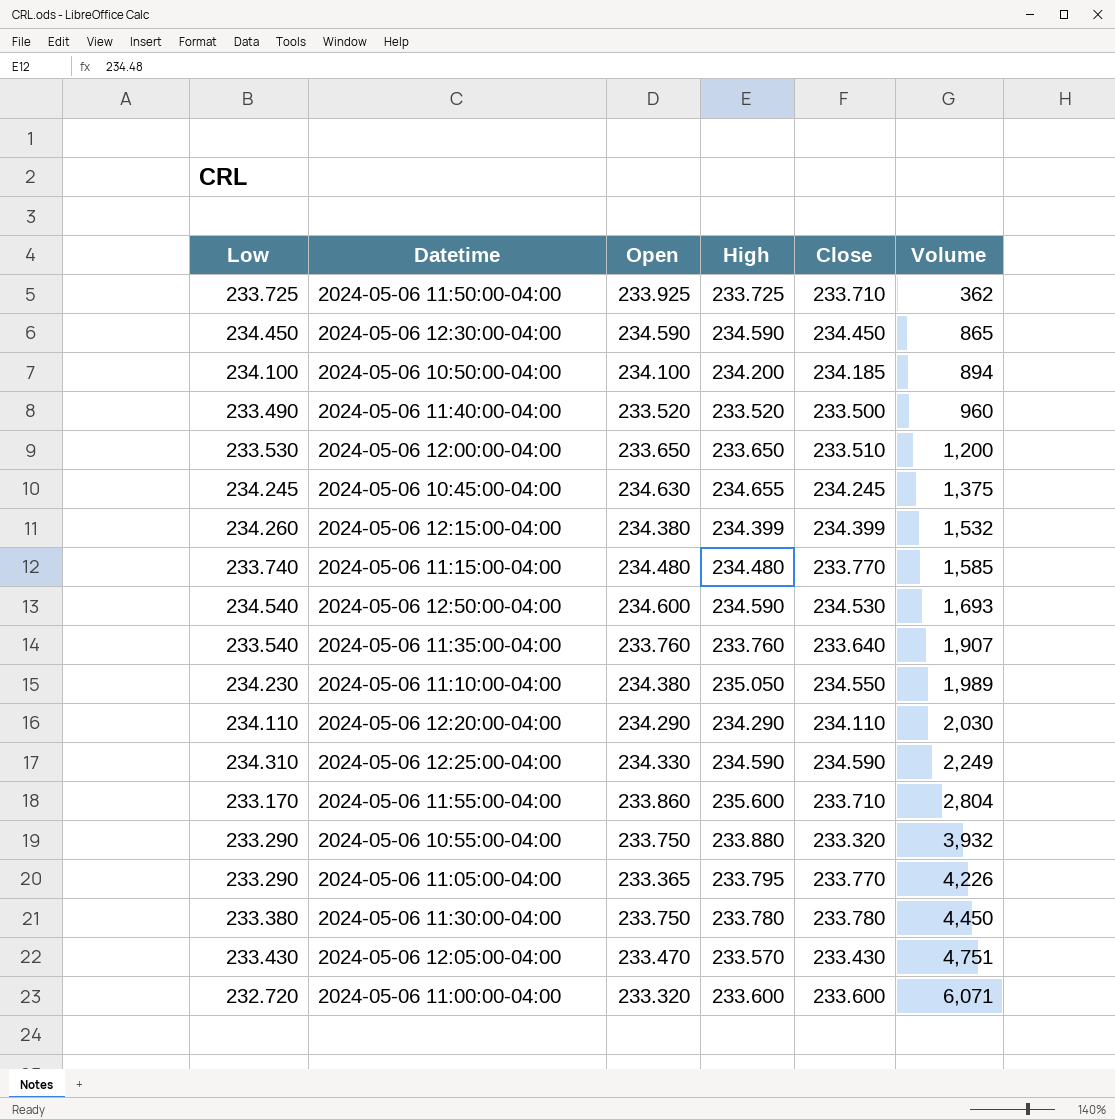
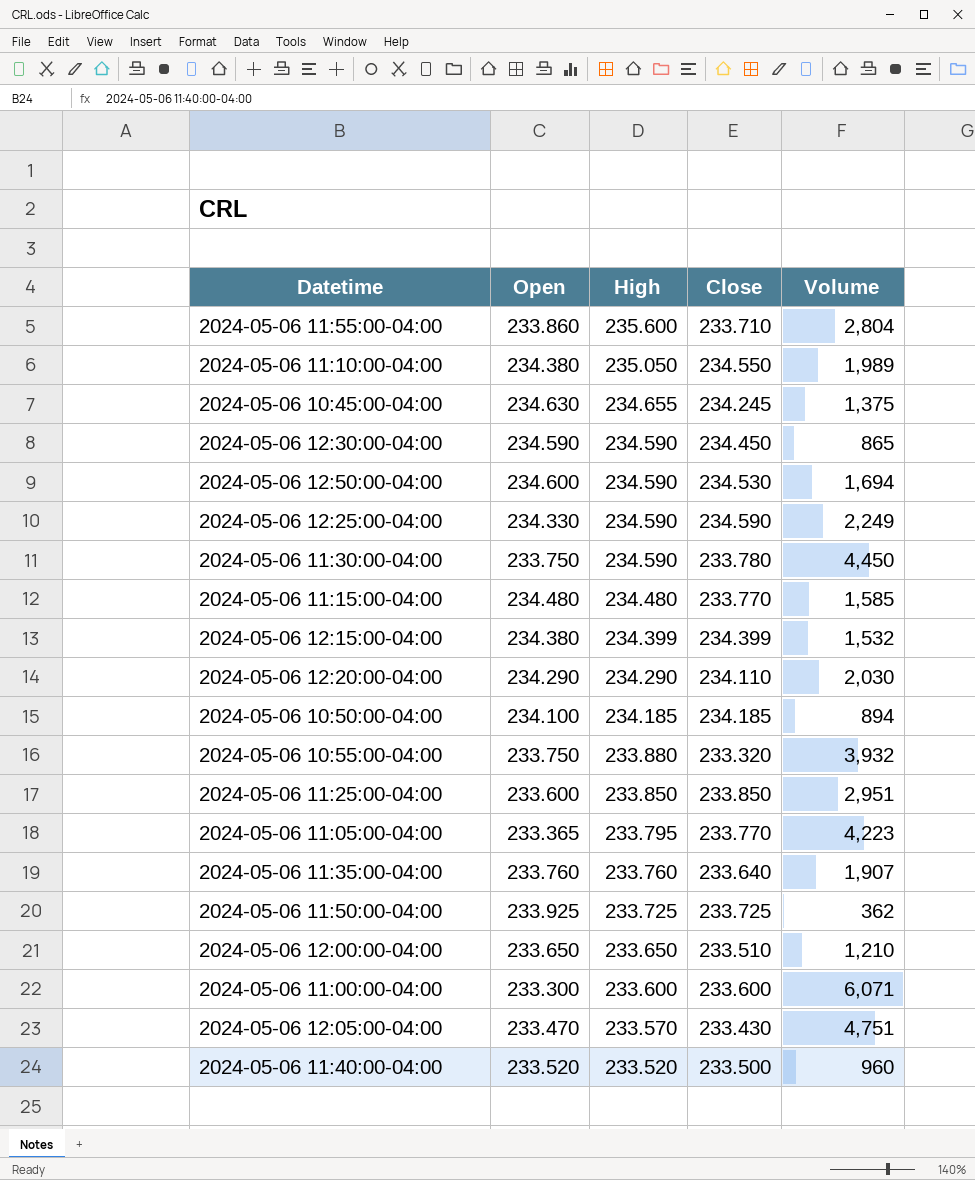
row order: Volume ascending -> High descending
column Low | position: 1 -> none
2024-05-06 12:50:00-04:00 | Volume: 1,693 -> 1,694
2024-05-06 11:30:00-04:00 | High: 233.780 -> 234.590
2024-05-06 10:50:00-04:00 | High: 234.200 -> 234.185
row 2024-05-06 11:25:00-04:00: none -> 233.600 | 233.850 | 233.850 | 2,951
2024-05-06 11:05:00-04:00 | Volume: 4,226 -> 4,223
2024-05-06 11:50:00-04:00 | Close: 233.710 -> 233.725
2024-05-06 12:00:00-04:00 | Volume: 1,200 -> 1,210
2024-05-06 11:00:00-04:00 | Open: 233.320 -> 233.300

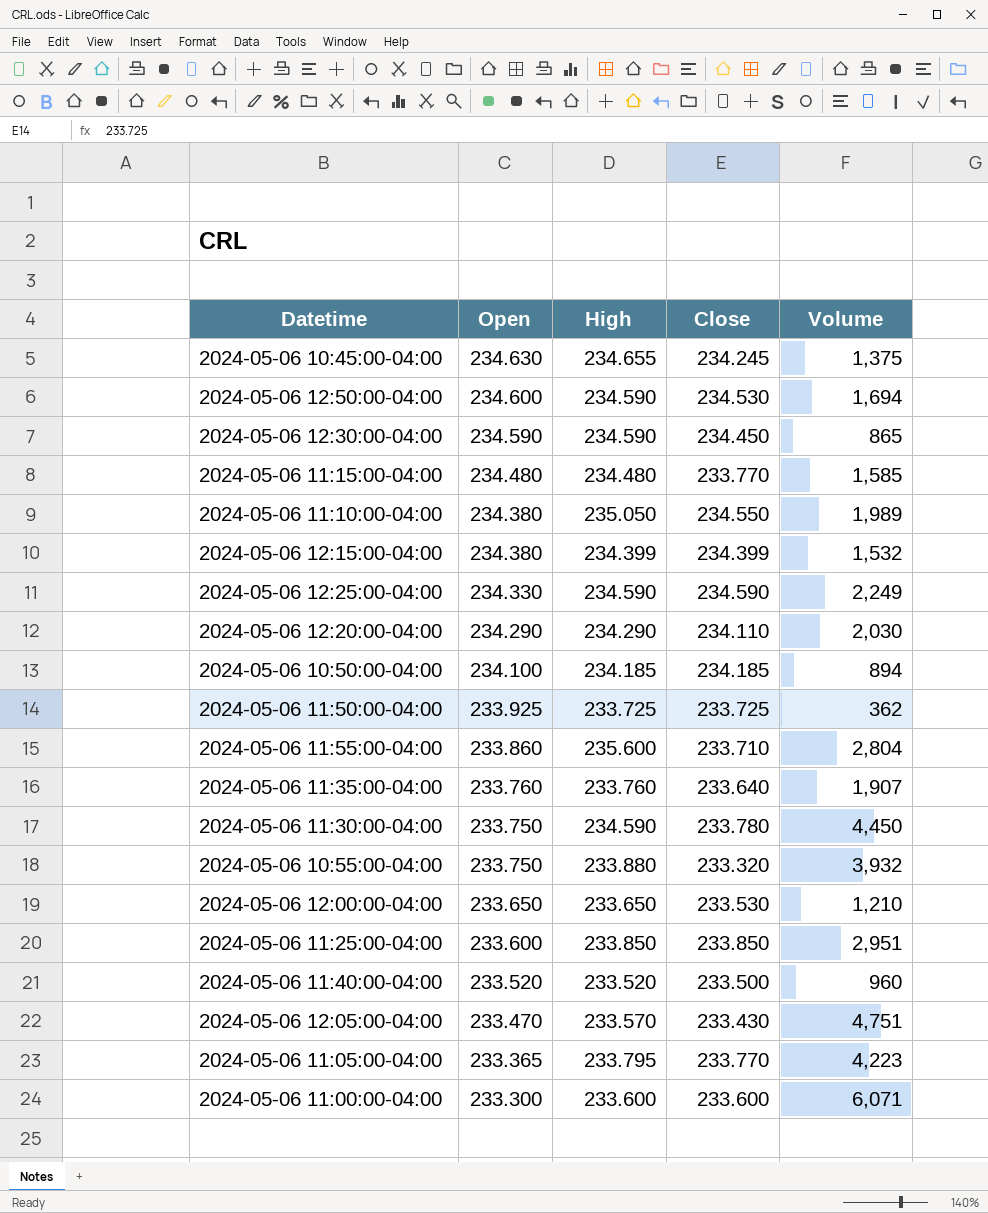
row order: High descending -> Open descending
2024-05-06 12:00:00-04:00 | Close: 233.510 -> 233.530

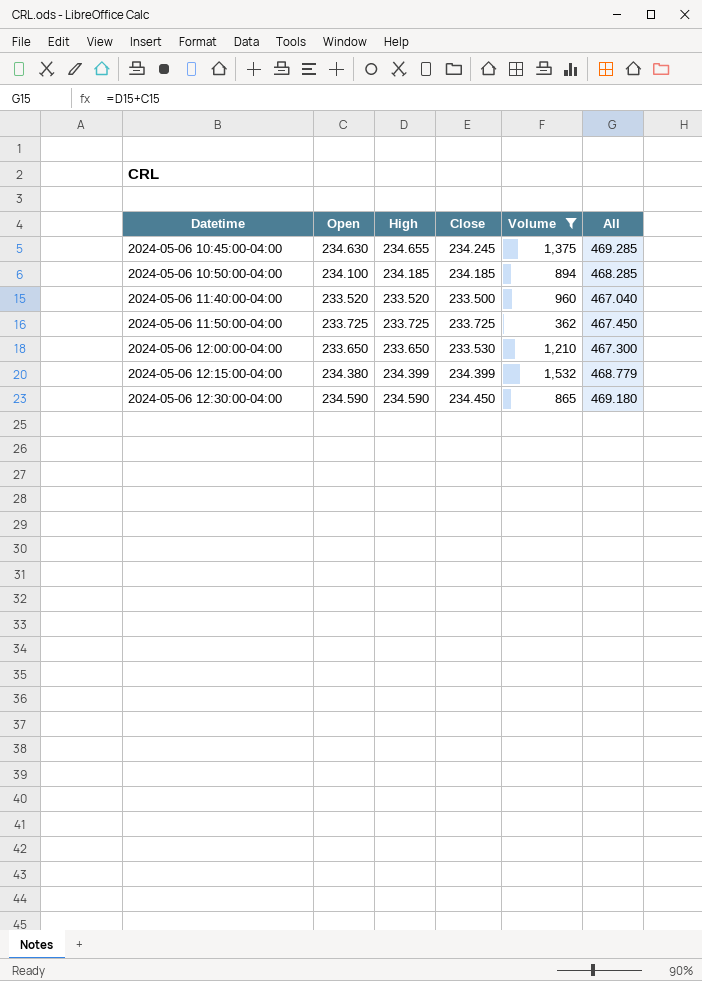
filter: none -> Volume <= 1,532
row order: Open descending -> Datetime ascending
column All | formula: none -> [Open] + [High]
2024-05-06 11:50:00-04:00 | Open: 233.925 -> 233.725

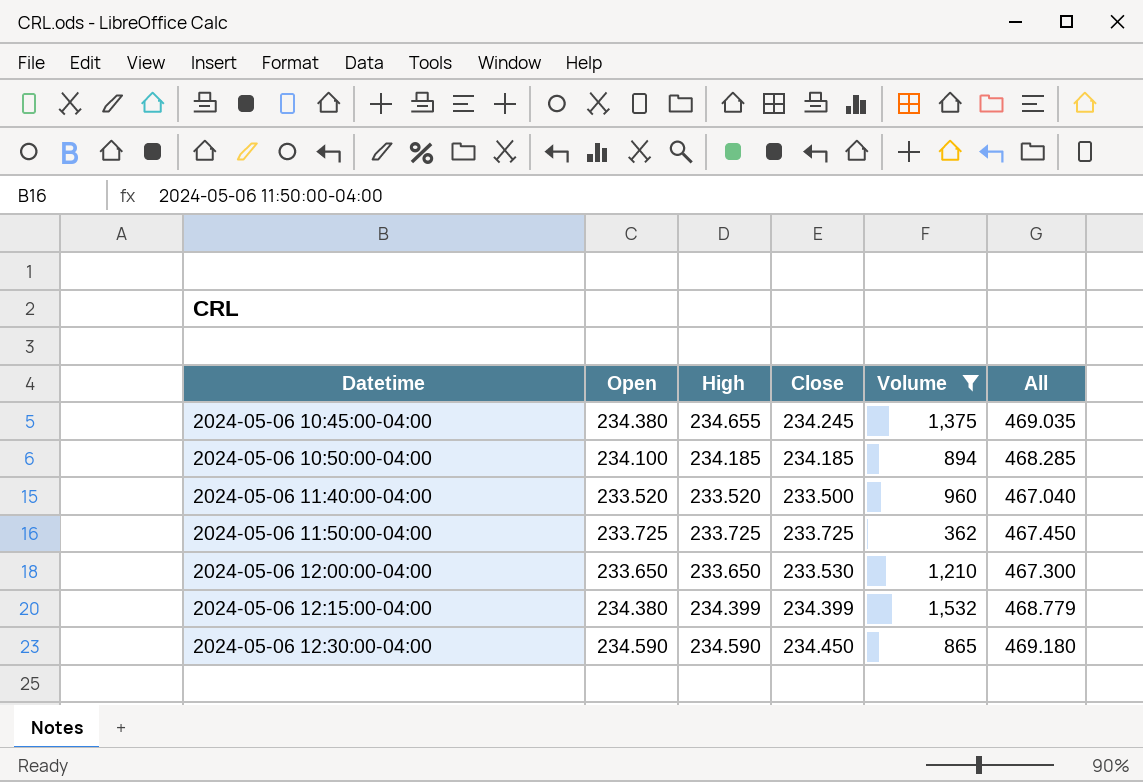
2024-05-06 10:45:00-04:00 | Open: 234.630 -> 234.380
2024-05-06 10:45:00-04:00 | All: 469.285 -> 469.035

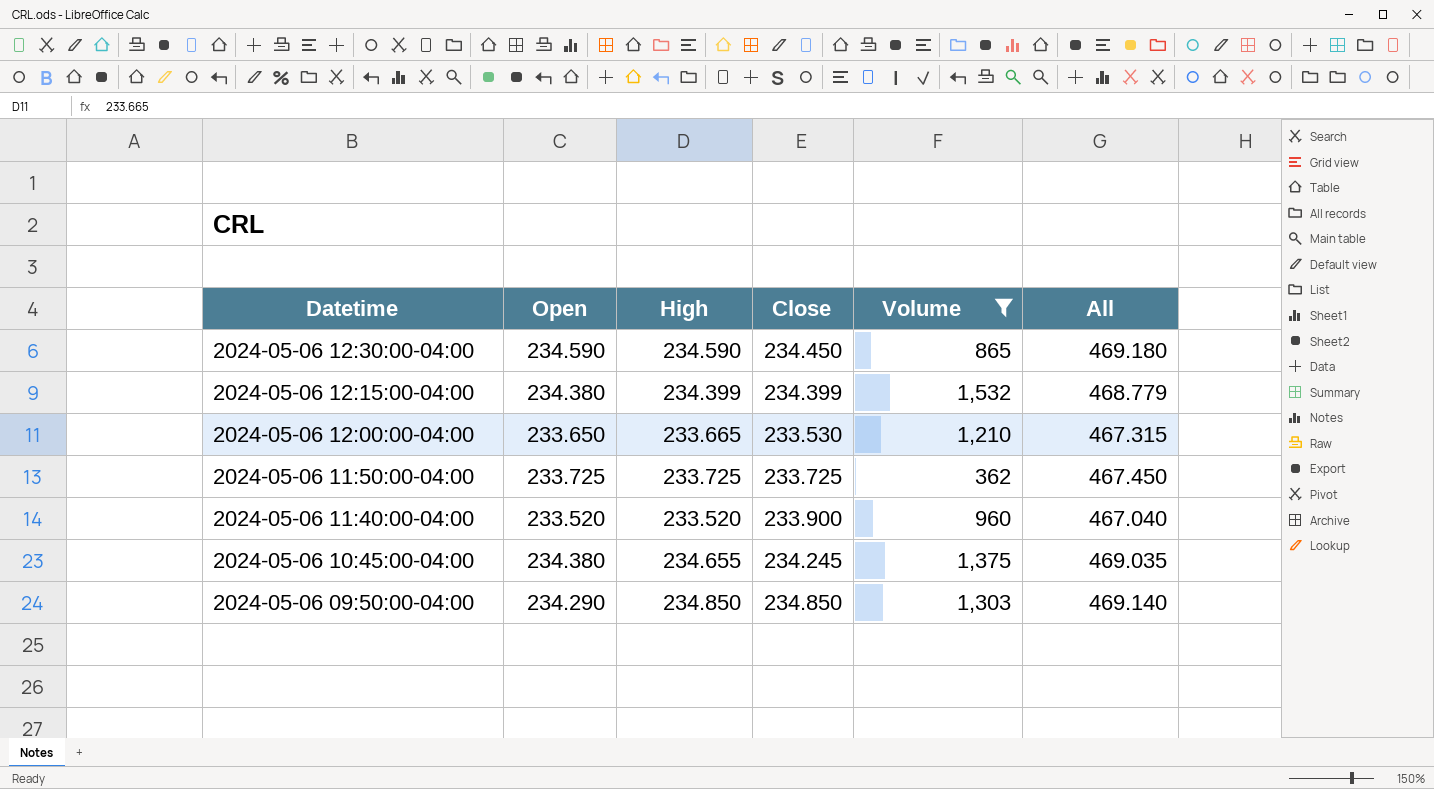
row order: Datetime ascending -> Datetime descending
row 2024-05-06 10:50:00-04:00: 234.100 | 234.185 | 234.185 | 894 | 468.285 -> none
2024-05-06 12:00:00-04:00 | High: 233.650 -> 233.665
2024-05-06 12:00:00-04:00 | All: 467.300 -> 467.315
2024-05-06 11:40:00-04:00 | Close: 233.500 -> 233.900
row 2024-05-06 09:50:00-04:00: none -> 234.290 | 234.850 | 234.850 | 1,303 | 469.140

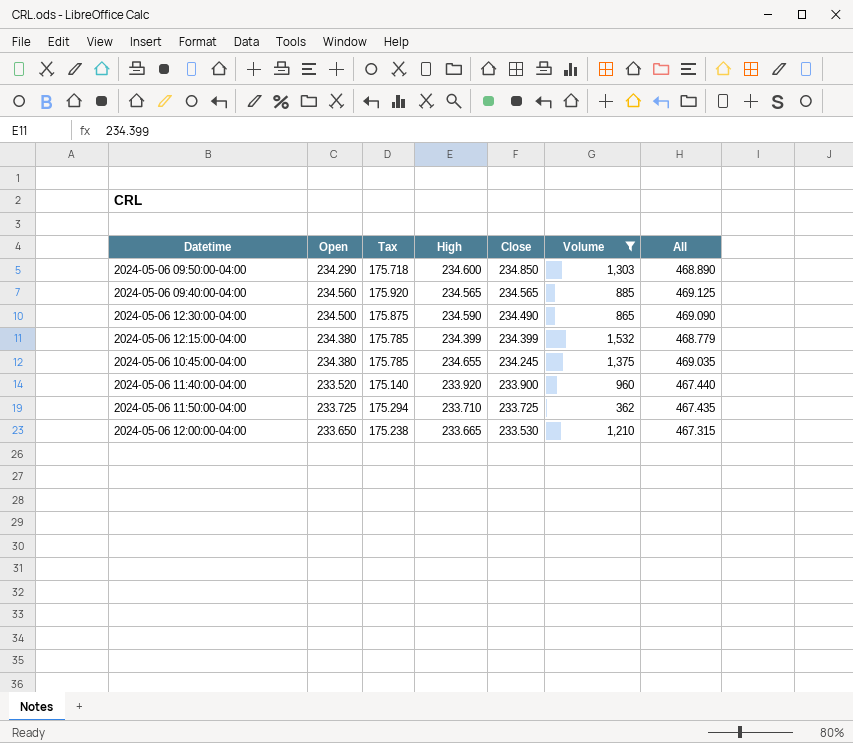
row order: Datetime descending -> Close descending
column Tax | formula: none -> [Open] * 0.75
2024-05-06 09:50:00-04:00 | High: 234.850 -> 234.600
2024-05-06 09:50:00-04:00 | All: 469.140 -> 468.890
row 2024-05-06 09:40:00-04:00: none -> 234.560 | 175.920 | 234.565 | 234.565 | 885 | 469.125
2024-05-06 12:30:00-04:00 | Open: 234.590 -> 234.500
2024-05-06 12:30:00-04:00 | Close: 234.450 -> 234.490
2024-05-06 12:30:00-04:00 | All: 469.180 -> 469.090
2024-05-06 11:40:00-04:00 | High: 233.520 -> 233.920
2024-05-06 11:40:00-04:00 | All: 467.040 -> 467.440
2024-05-06 11:50:00-04:00 | High: 233.725 -> 233.710
2024-05-06 11:50:00-04:00 | All: 467.450 -> 467.435

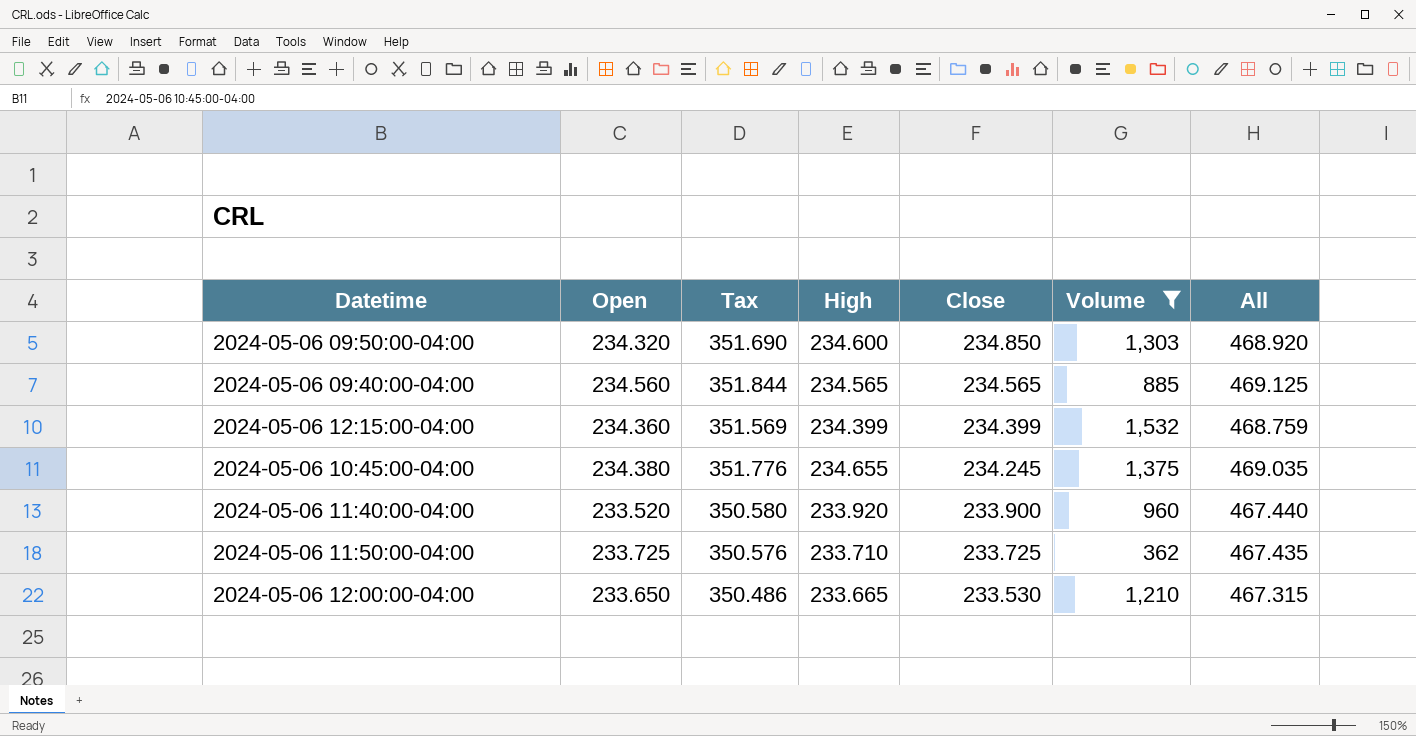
column Tax | formula: [Open] * 0.75 -> [All] * 0.75
row 2024-05-06 12:30:00-04:00: 234.500 | 175.875 | 234.590 | 234.490 | 865 | 469.090 -> none
2024-05-06 09:50:00-04:00 | Open: 234.290 -> 234.320
2024-05-06 09:50:00-04:00 | All: 468.890 -> 468.920
2024-05-06 12:15:00-04:00 | Open: 234.380 -> 234.360
2024-05-06 12:15:00-04:00 | All: 468.779 -> 468.759

